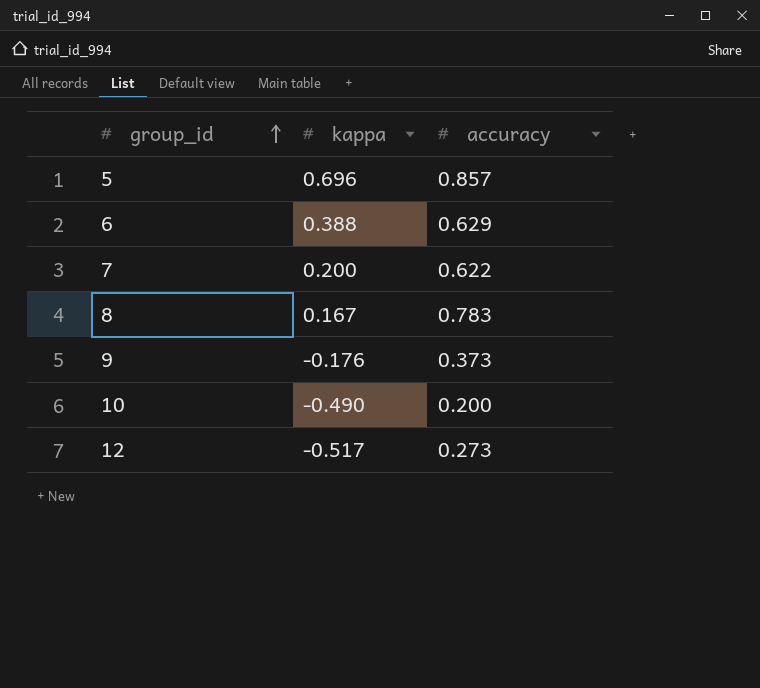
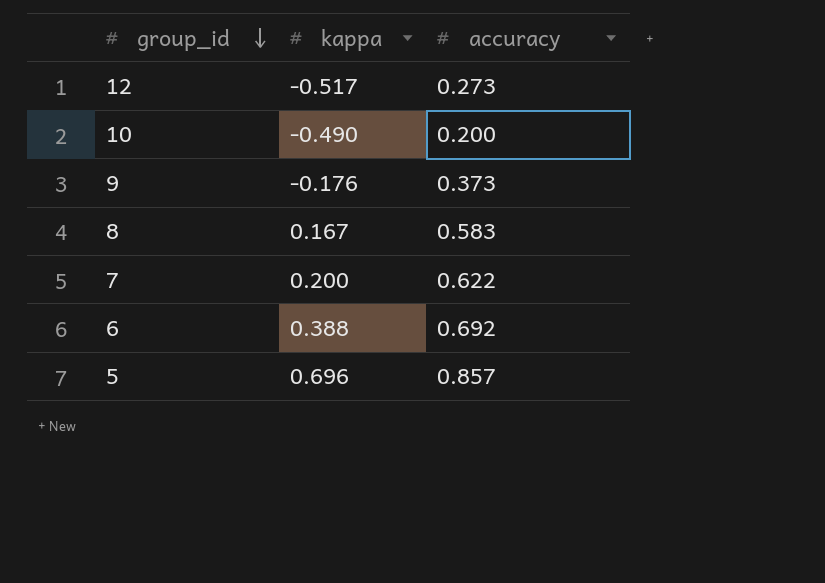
row order: group_id ascending -> group_id descending
8 | accuracy: 0.783 -> 0.583
6 | accuracy: 0.629 -> 0.692

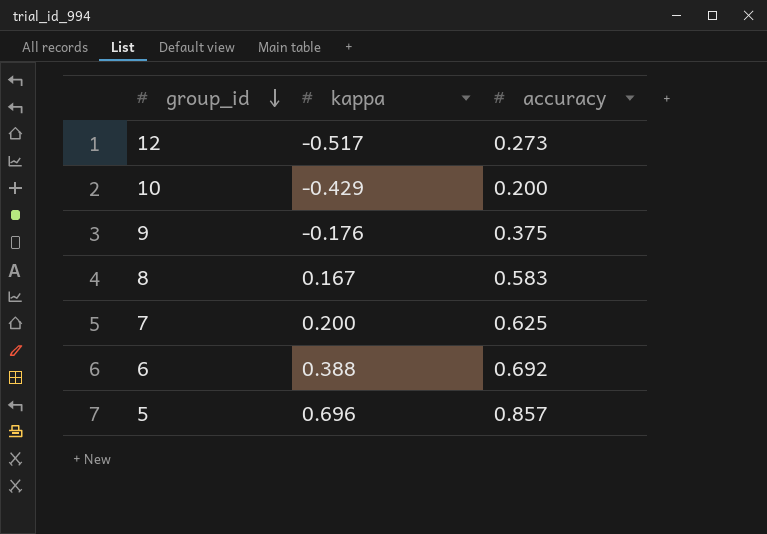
10 | kappa: -0.490 -> -0.429
9 | accuracy: 0.373 -> 0.375
7 | accuracy: 0.622 -> 0.625

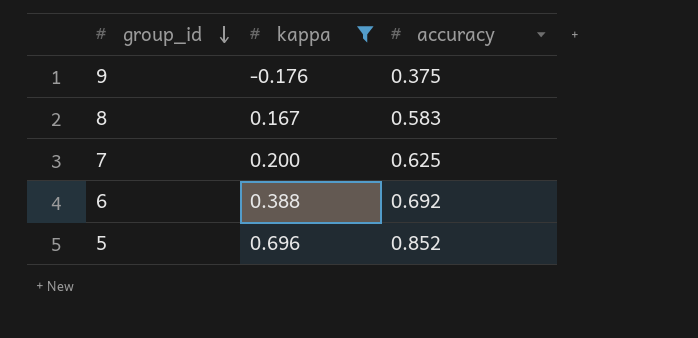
filter: none -> kappa >= -0.176
5 | accuracy: 0.857 -> 0.852

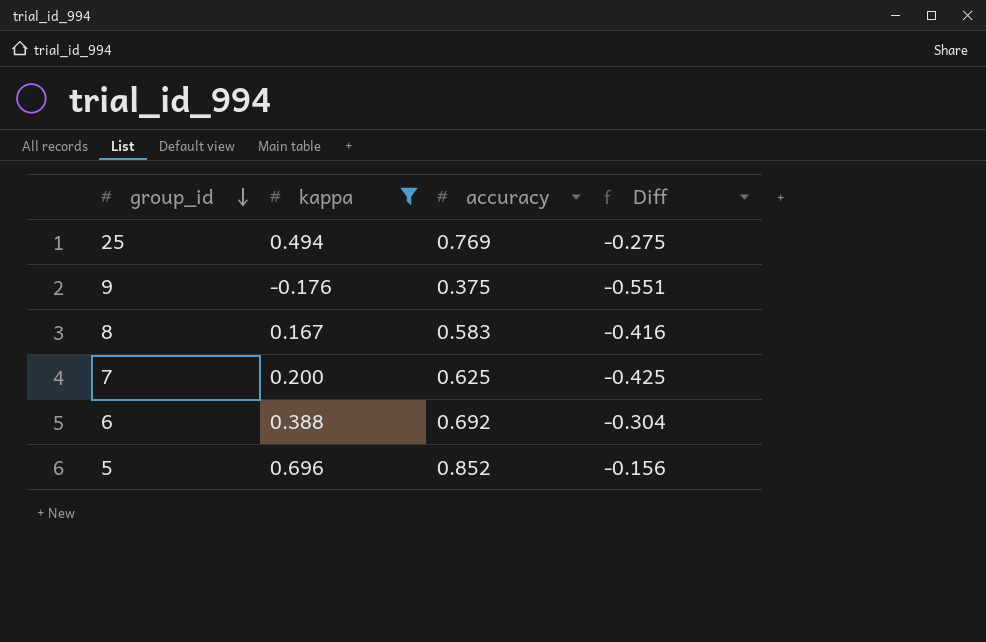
column Diff | formula: none -> [kappa] - [accuracy]
row 25: none -> 0.494 | 0.769 | -0.275

